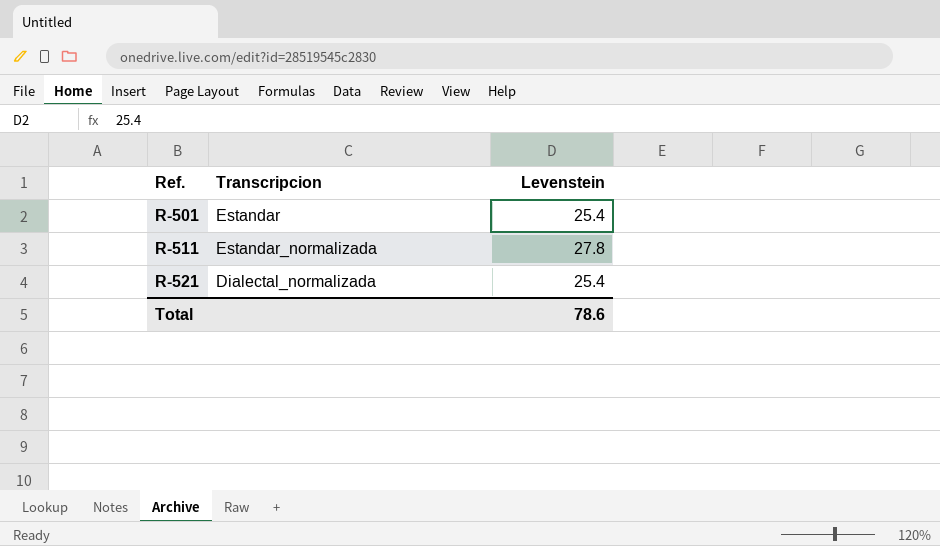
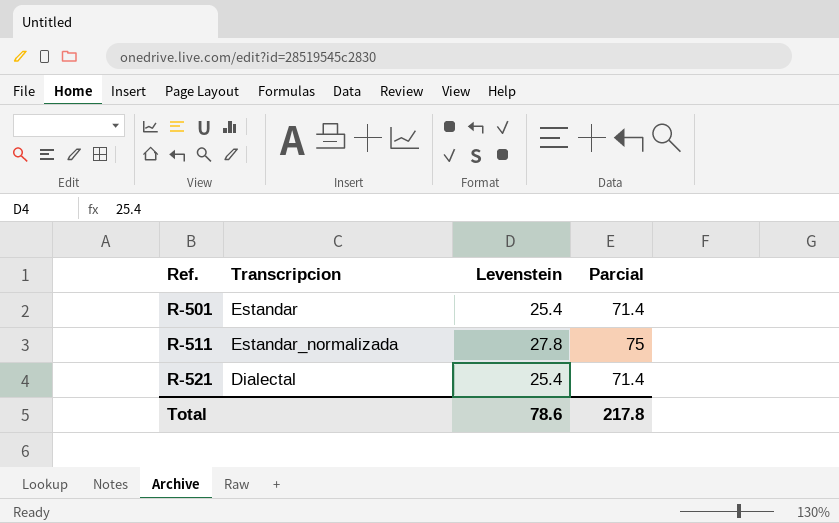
column Parcial | position: none -> 4
R-521 | Transcripcion: Dialectal_normalizada -> Dialectal

